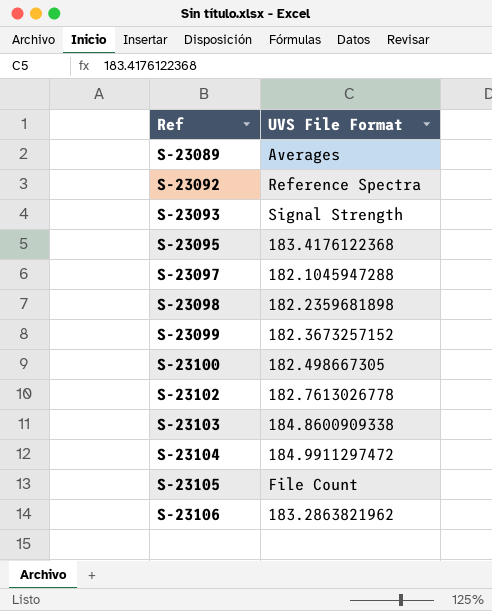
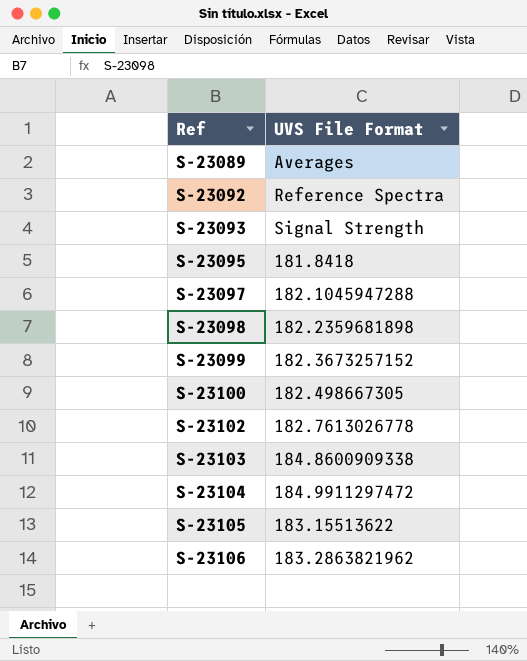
S-23095 | UVS File Format: 183.4176122368 -> 181.8418
S-23105 | UVS File Format: File Count -> 183.15513622

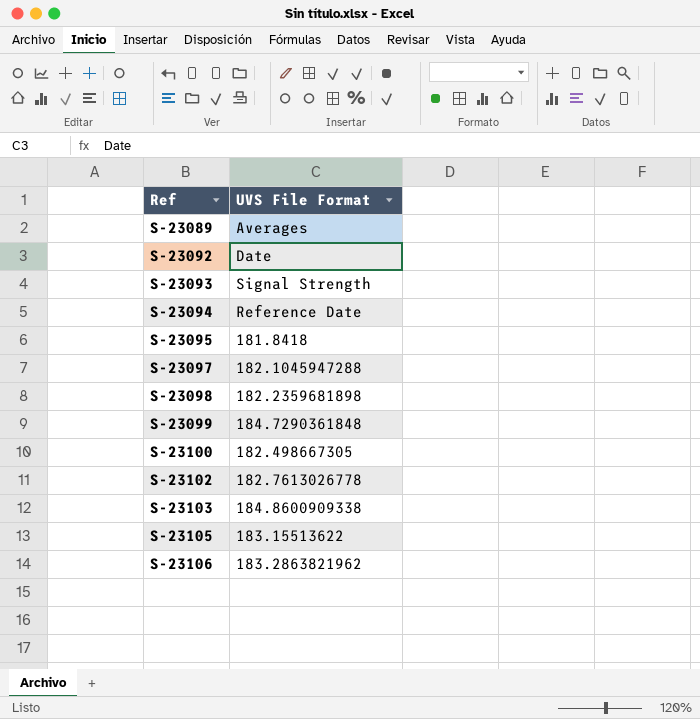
row S-23104: 184.9911297472 -> none
S-23092 | UVS File Format: Reference Spectra -> Date
row S-23094: none -> Reference Date
S-23099 | UVS File Format: 182.3673257152 -> 184.7290361848

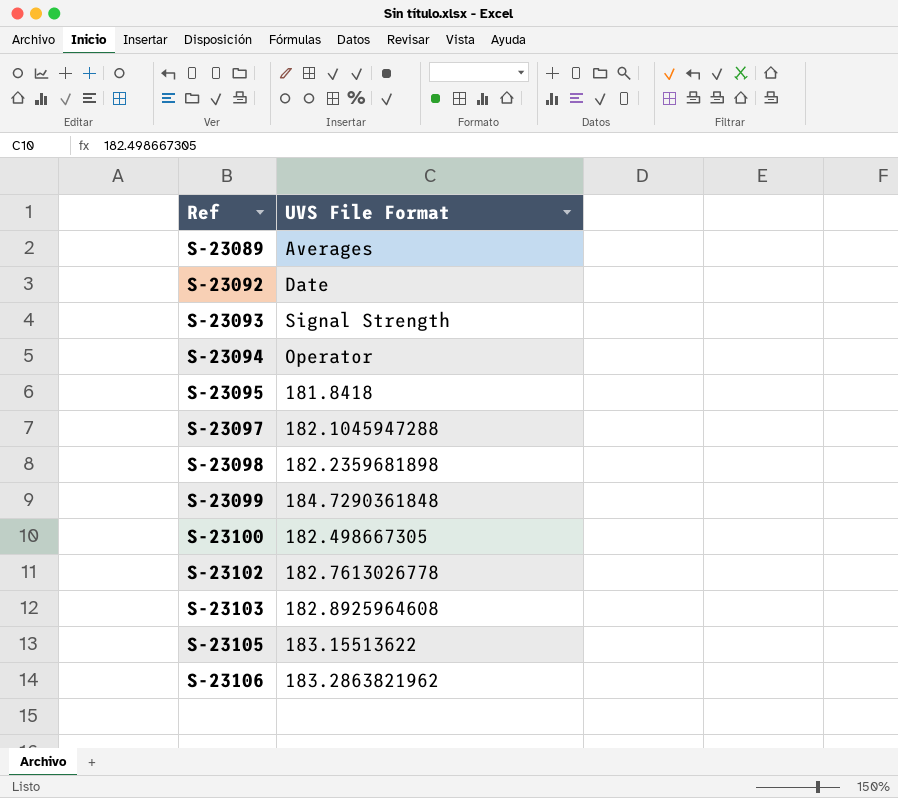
S-23094 | UVS File Format: Reference Date -> Operator
S-23103 | UVS File Format: 184.8600909338 -> 182.8925964608

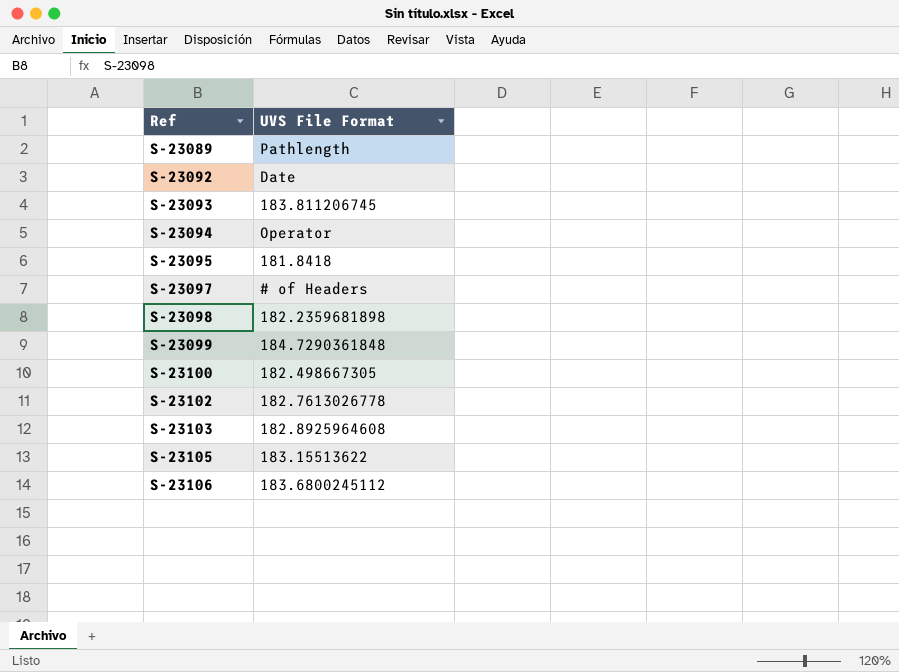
S-23089 | UVS File Format: Averages -> Pathlength
S-23093 | UVS File Format: Signal Strength -> 183.811206745
S-23097 | UVS File Format: 182.1045947288 -> # of Headers
S-23106 | UVS File Format: 183.2863821962 -> 183.6800245112

